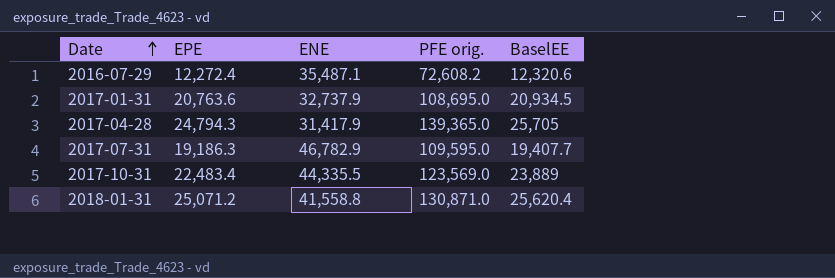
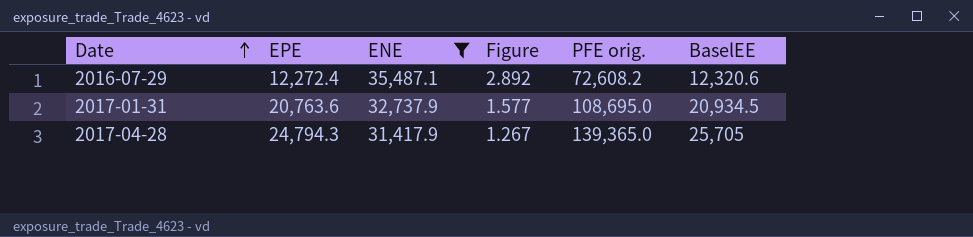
filter: none -> ENE <= 35,487.1
column Figure | formula: none -> [ENE] / [EPE]

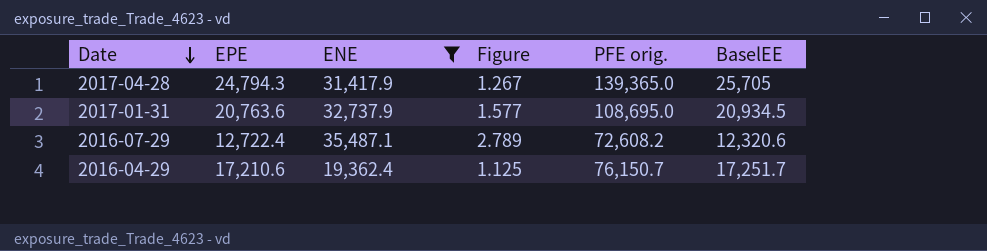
row order: Date ascending -> Date descending
2016-07-29 | EPE: 12,272.4 -> 12,722.4
2016-07-29 | Figure: 2.892 -> 2.789
row 2016-04-29: none -> 17,210.6 | 19,362.4 | 1.125 | 76,150.7 | 17,251.7

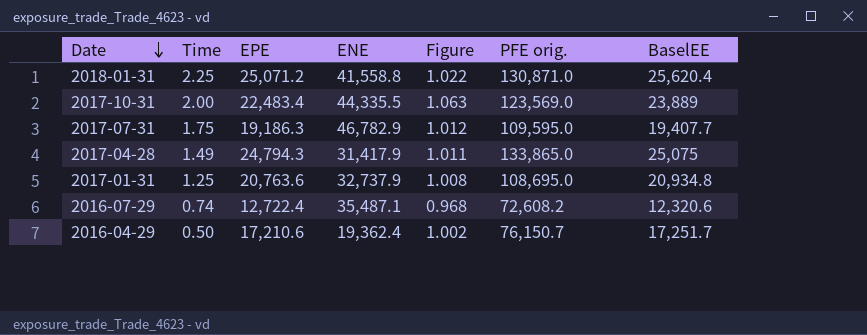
filter: ENE <= 35,487.1 -> none
column Time | position: none -> 2
column Figure | formula: [ENE] / [EPE] -> [BaselEE] / [EPE]
2017-04-28 | PFE orig.: 139,365.0 -> 133,865.0
2017-04-28 | BaselEE: 25,705 -> 25,075
2017-01-31 | BaselEE: 20,934.5 -> 20,934.8

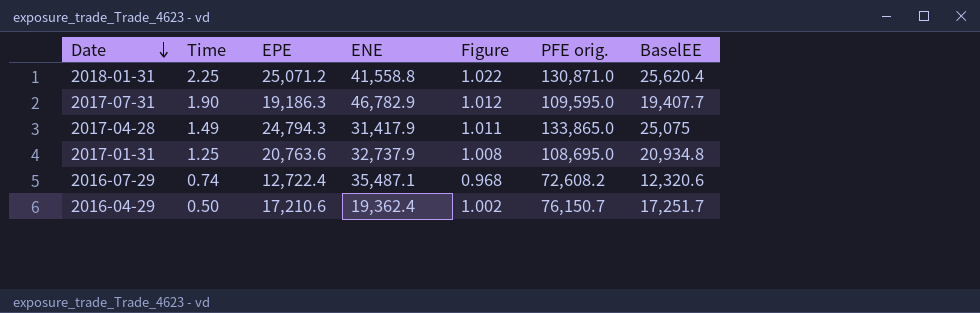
row 2017-10-31: 2.00 | 22,483.4 | 44,335.5 | 1.063 | 123,569.0 | 23,889 -> none
2017-07-31 | Time: 1.75 -> 1.90

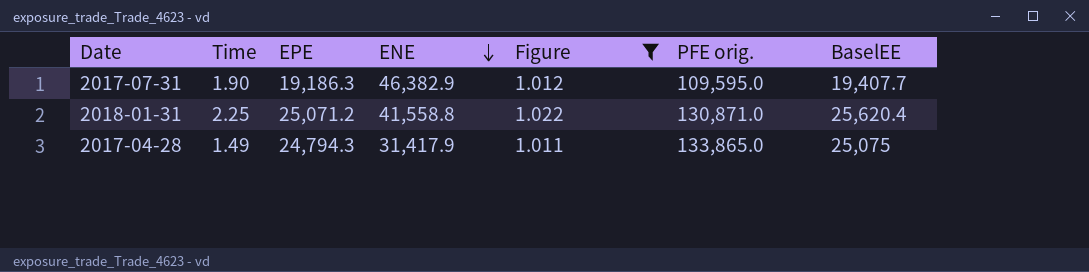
filter: none -> Figure >= 1.011
row order: Date descending -> ENE descending
2017-07-31 | ENE: 46,782.9 -> 46,382.9

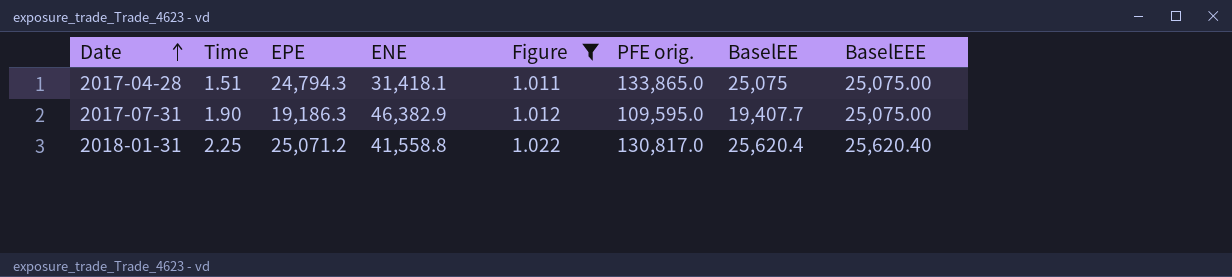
row order: ENE descending -> Date ascending
column BaselEEE | position: none -> 8
2017-04-28 | Time: 1.49 -> 1.51
2017-04-28 | ENE: 31,417.9 -> 31,418.1
2018-01-31 | PFE orig.: 130,871.0 -> 130,817.0

